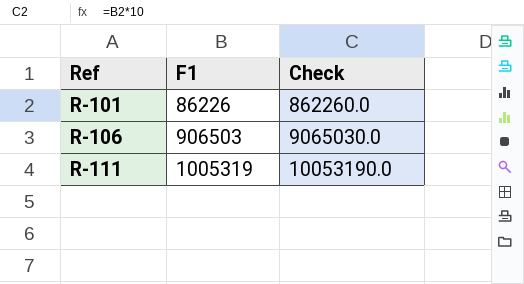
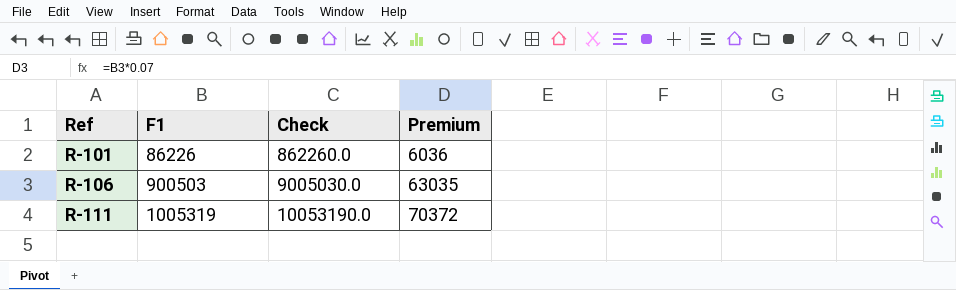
column Premium | formula: none -> [F1] * 0.07
R-106 | F1: 906503 -> 900503
R-106 | Check: 9065030.0 -> 9005030.0

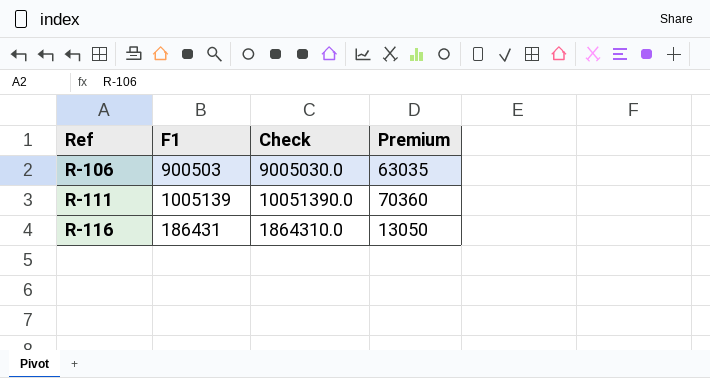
row R-101: 86226 | 862260.0 | 6036 -> none
R-111 | F1: 1005319 -> 1005139
R-111 | Check: 10053190.0 -> 10051390.0
R-111 | Premium: 70372 -> 70360
row R-116: none -> 186431 | 1864310.0 | 13050

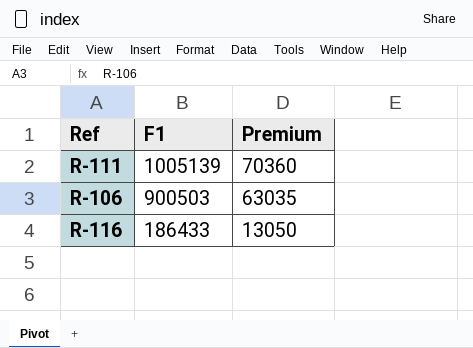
row order: Ref ascending -> F1 descending
column Check | formula: [F1] * 10 -> none
R-116 | F1: 186431 -> 186433

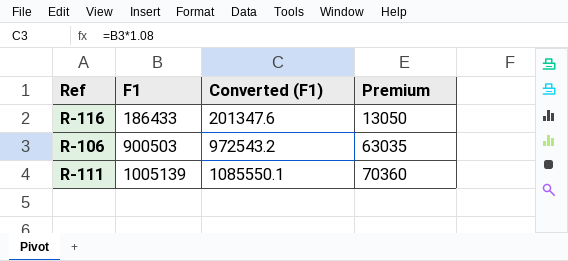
row order: F1 descending -> F1 ascending
column Converted (F1) | formula: none -> [F1] * 1.08

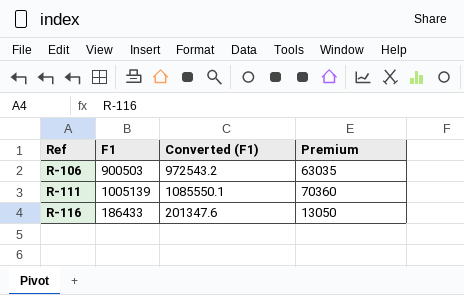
row order: F1 ascending -> Ref ascending

